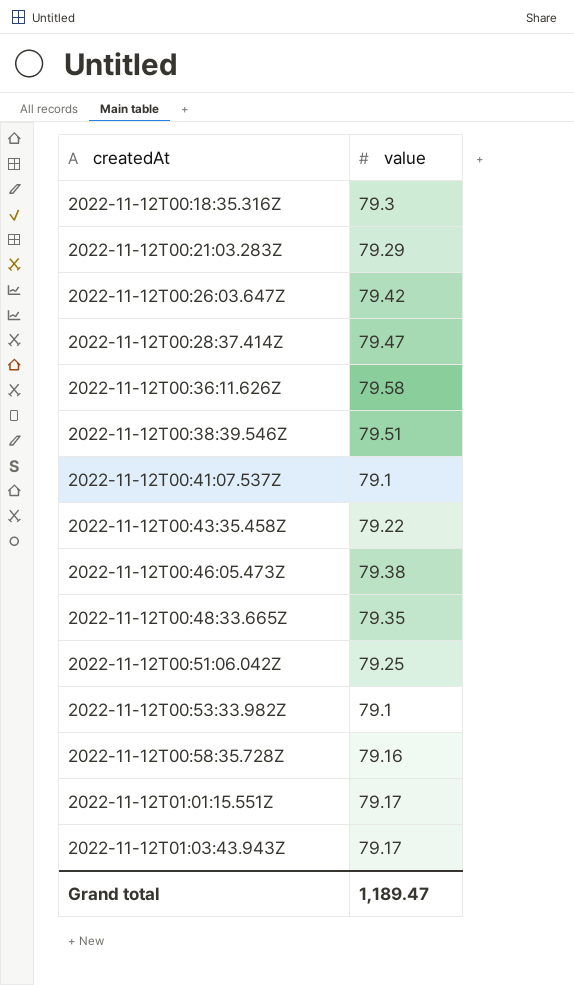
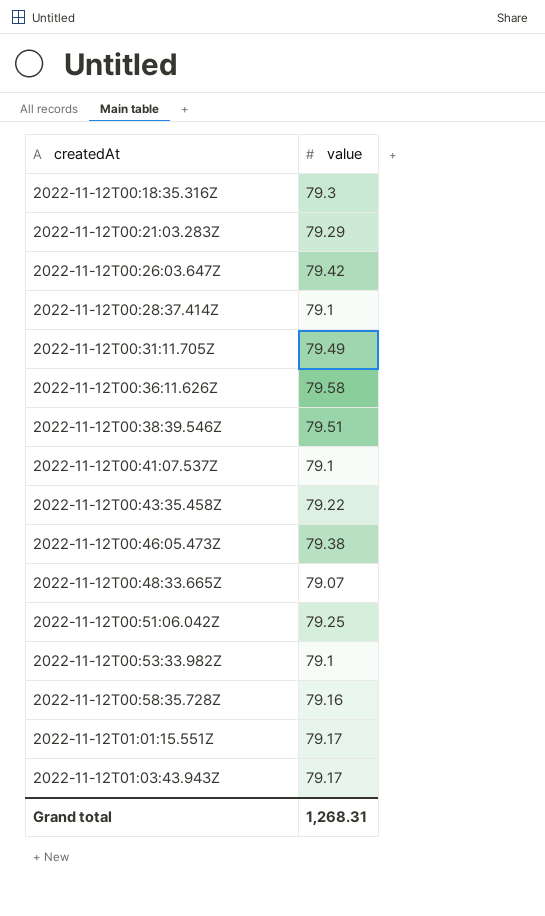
2022-11-12T00:28:37.414Z | value: 79.47 -> 79.1
row 2022-11-12T00:31:11.705Z: none -> 79.49
2022-11-12T00:48:33.665Z | value: 79.35 -> 79.07
Grand total | value: 1,189.47 -> 1,268.31

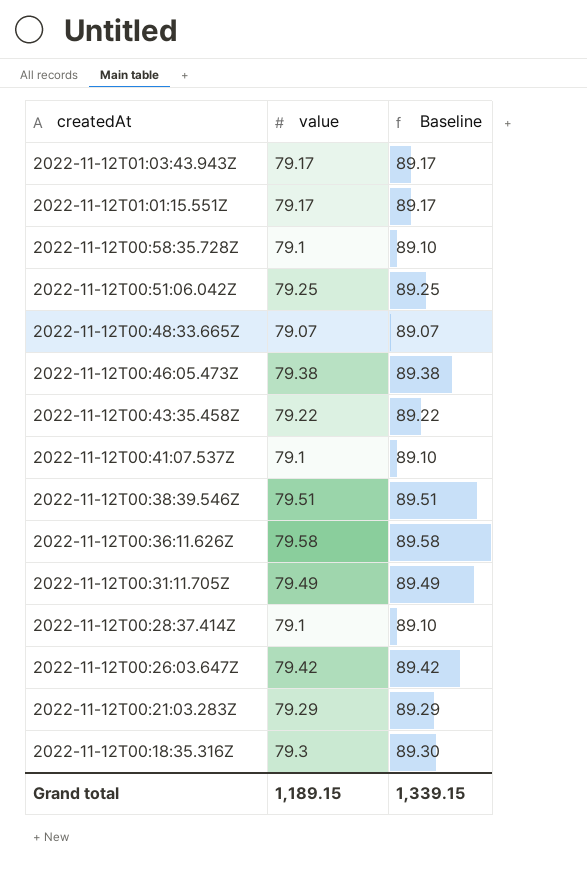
row order: createdAt ascending -> createdAt descending
column Baseline | formula: none -> [value] + 10
row 2022-11-12T00:53:33.982Z: 79.1 -> none
2022-11-12T00:58:35.728Z | value: 79.16 -> 79.1
Grand total | value: 1,268.31 -> 1,189.15

